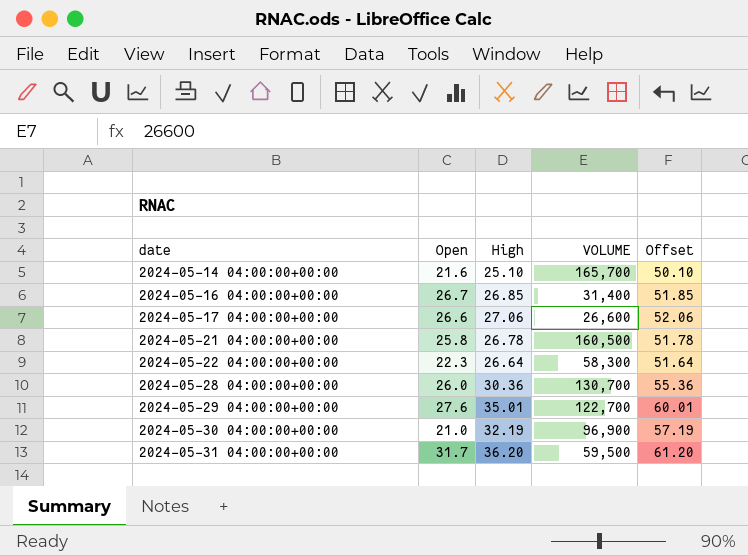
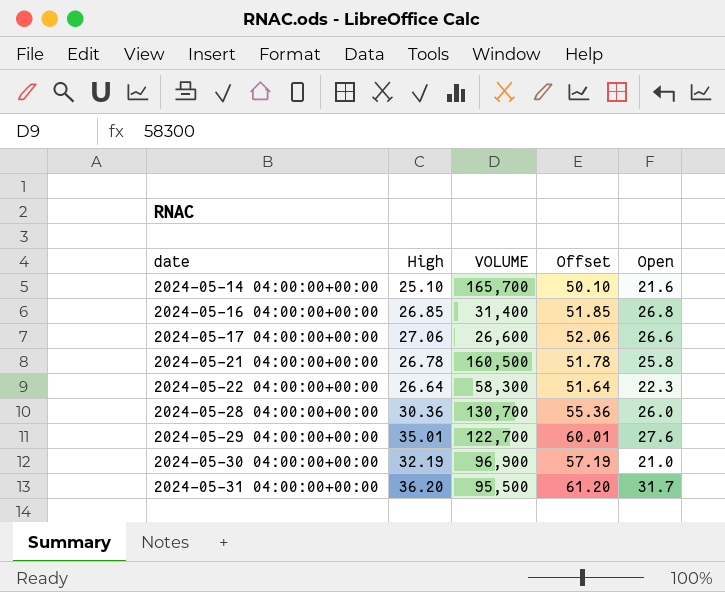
column Open | position: 2 -> 5
2024-05-16 04:00:00+00:00 | Open: 26.7 -> 26.8
2024-05-31 04:00:00+00:00 | VOLUME: 59,500 -> 95,500

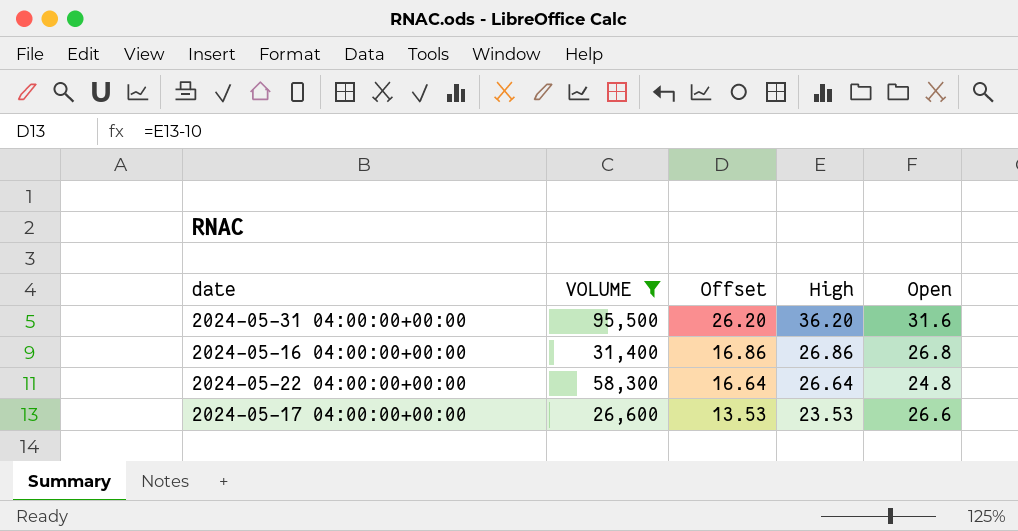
filter: none -> VOLUME <= 95,500
row order: date ascending -> Offset descending
column Offset | formula: [High] + 25 -> [High] - 10
column High | position: 2 -> 4
2024-05-31 04:00:00+00:00 | Open: 31.7 -> 31.6
2024-05-16 04:00:00+00:00 | High: 26.85 -> 26.86
2024-05-22 04:00:00+00:00 | Open: 22.3 -> 24.8
2024-05-17 04:00:00+00:00 | High: 27.06 -> 23.53

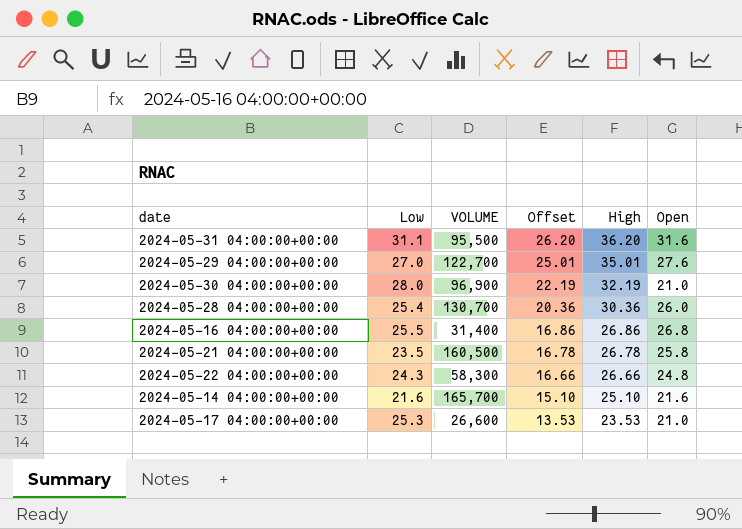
filter: VOLUME <= 95,500 -> none
column Low | position: none -> 2
2024-05-22 04:00:00+00:00 | Offset: 16.64 -> 16.66
2024-05-22 04:00:00+00:00 | High: 26.64 -> 26.66
2024-05-17 04:00:00+00:00 | Open: 26.6 -> 21.0

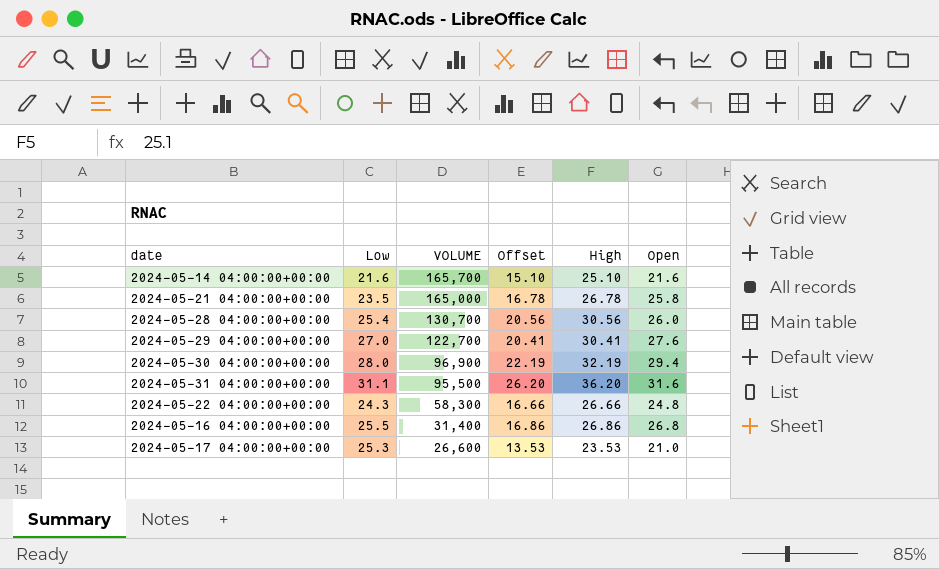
row order: Offset descending -> VOLUME descending
2024-05-21 04:00:00+00:00 | VOLUME: 160,500 -> 165,000
2024-05-28 04:00:00+00:00 | Offset: 20.36 -> 20.56
2024-05-28 04:00:00+00:00 | High: 30.36 -> 30.56
2024-05-29 04:00:00+00:00 | Offset: 25.01 -> 20.41
2024-05-29 04:00:00+00:00 | High: 35.01 -> 30.41
2024-05-30 04:00:00+00:00 | Open: 21.0 -> 29.4

